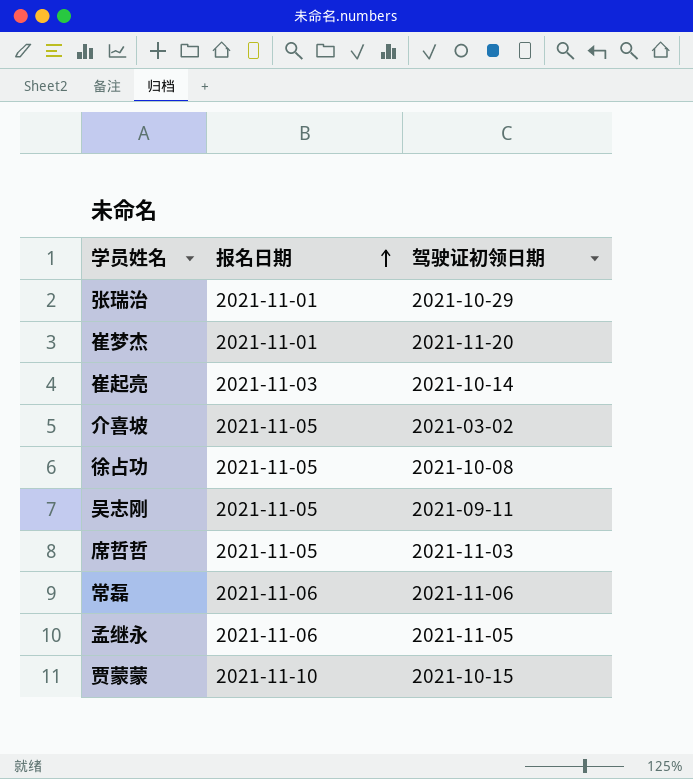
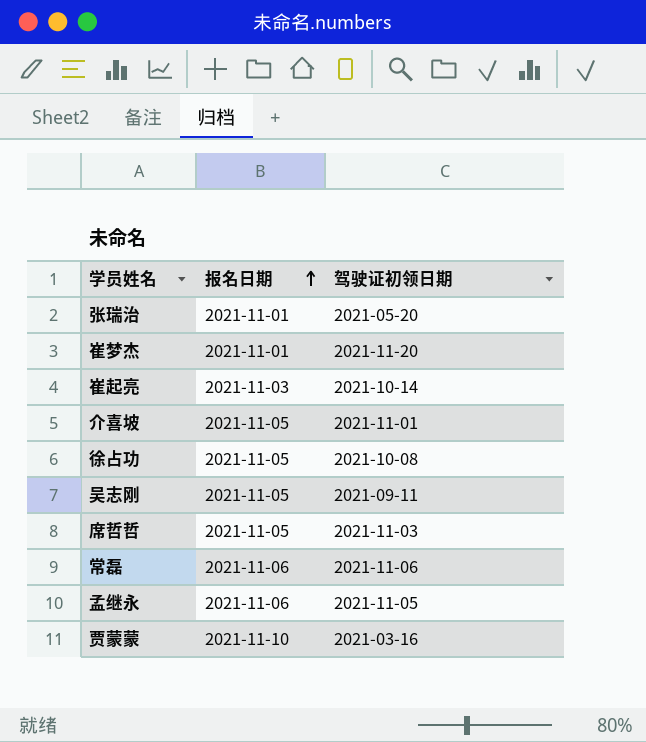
张瑞治 | 驾驶证初领日期: 2021-10-29 -> 2021-05-20
介喜坡 | 驾驶证初领日期: 2021-03-02 -> 2021-11-01
贾蒙蒙 | 驾驶证初领日期: 2021-10-15 -> 2021-03-16

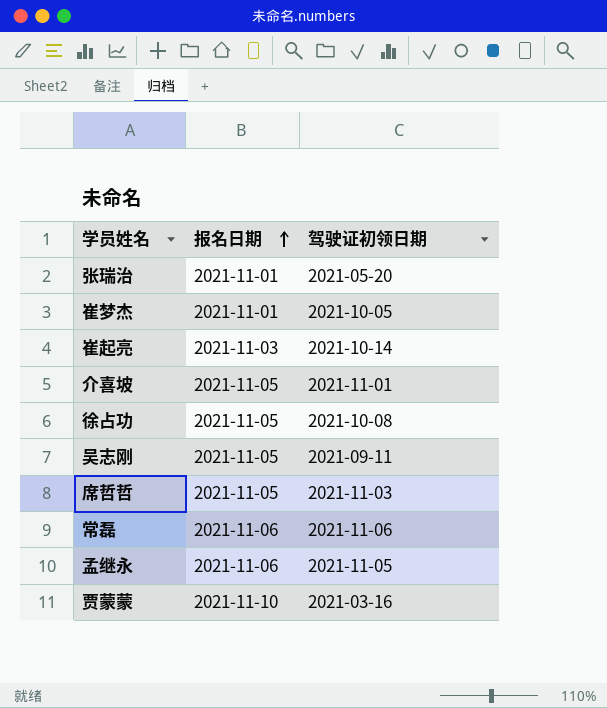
崔梦杰 | 驾驶证初领日期: 2021-11-20 -> 2021-10-05

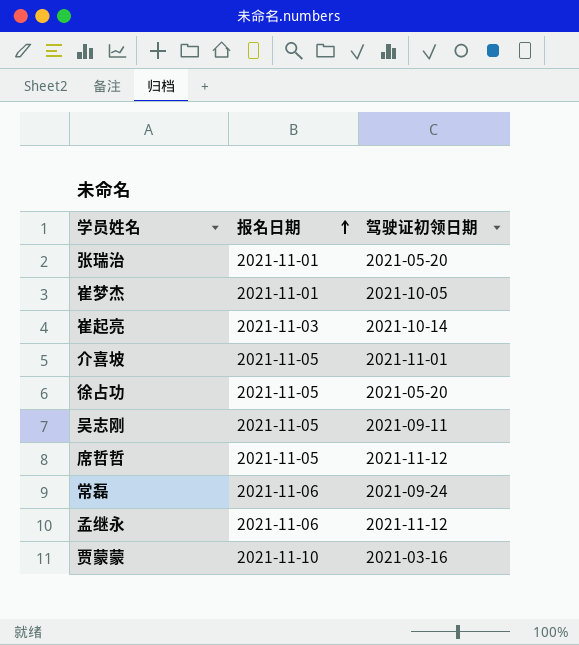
徐占功 | 驾驶证初领日期: 2021-10-08 -> 2021-05-20
席哲哲 | 驾驶证初领日期: 2021-11-03 -> 2021-11-12
常磊 | 驾驶证初领日期: 2021-11-06 -> 2021-09-24
孟继永 | 驾驶证初领日期: 2021-11-05 -> 2021-11-12

